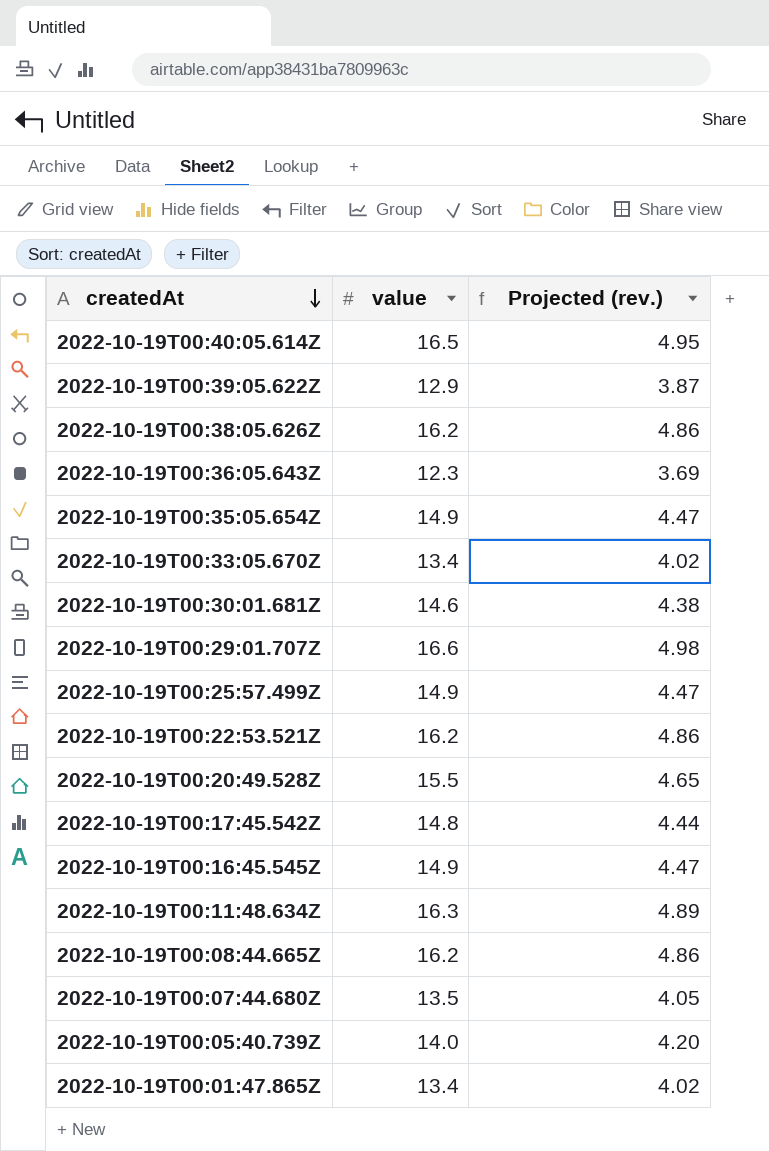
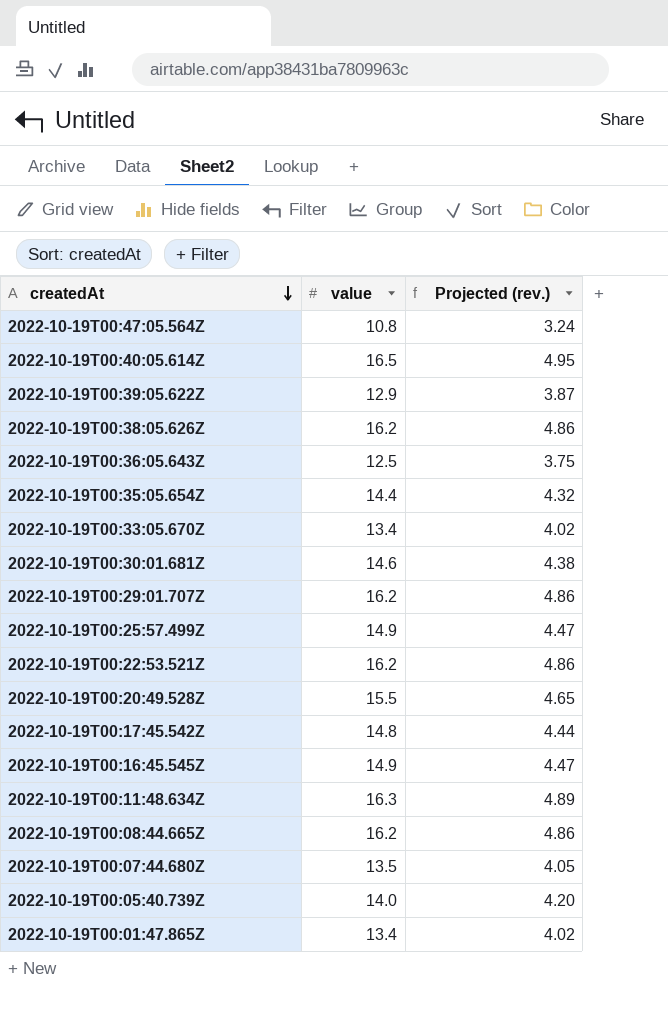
row 2022-10-19T00:47:05.564Z: none -> 10.8 | 3.24
2022-10-19T00:36:05.643Z | value: 12.3 -> 12.5
2022-10-19T00:36:05.643Z | Projected (rev.): 3.69 -> 3.75
2022-10-19T00:35:05.654Z | value: 14.9 -> 14.4
2022-10-19T00:35:05.654Z | Projected (rev.): 4.47 -> 4.32
2022-10-19T00:29:01.707Z | value: 16.6 -> 16.2
2022-10-19T00:29:01.707Z | Projected (rev.): 4.98 -> 4.86

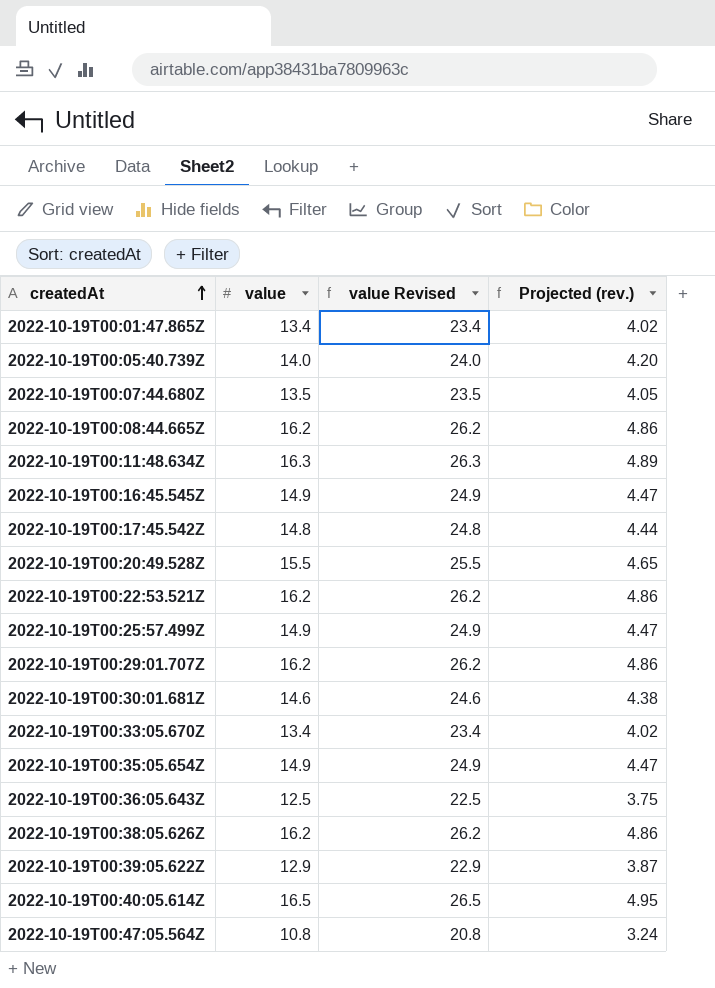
row order: createdAt descending -> createdAt ascending
column value Revised | formula: none -> [value] + 10
2022-10-19T00:35:05.654Z | value: 14.4 -> 14.9
2022-10-19T00:35:05.654Z | Projected (rev.): 4.32 -> 4.47

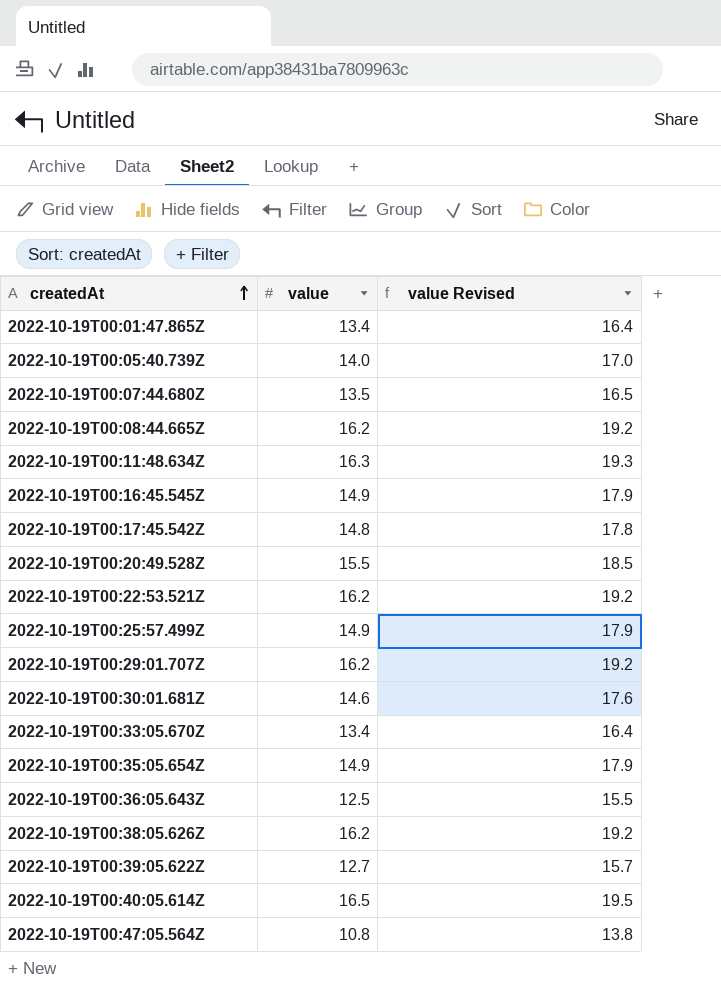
column Projected (rev.) | formula: [value] * 0.3 -> none
column value Revised | formula: [value] + 10 -> [value] + 3
2022-10-19T00:39:05.622Z | value: 12.9 -> 12.7

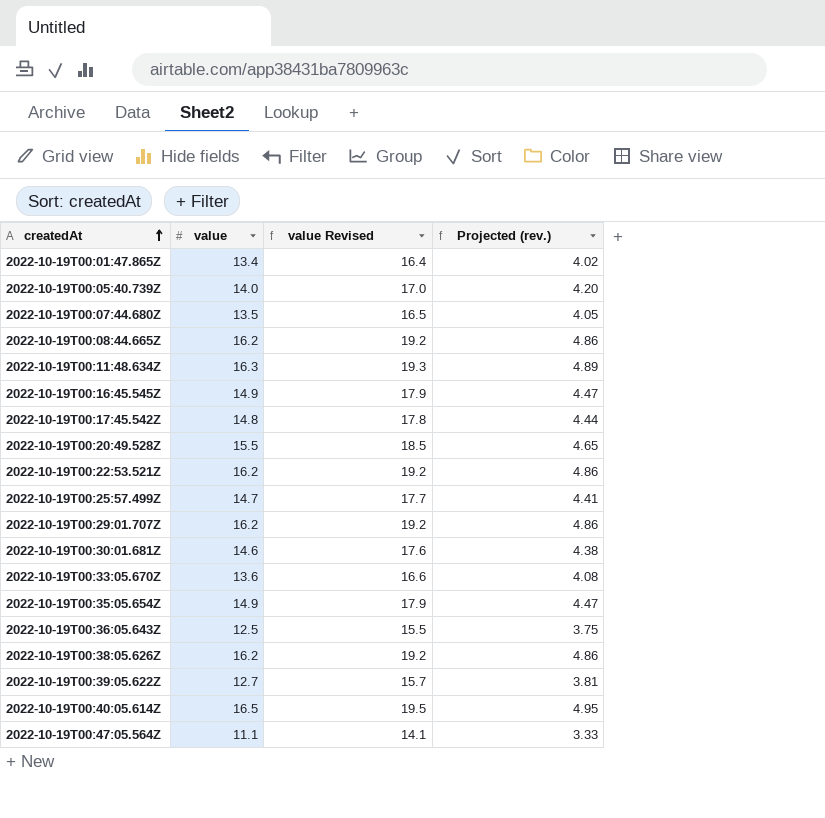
column Projected (rev.) | formula: none -> [value] * 0.3
2022-10-19T00:25:57.499Z | value: 14.9 -> 14.7
2022-10-19T00:25:57.499Z | value Revised: 17.9 -> 17.7
2022-10-19T00:33:05.670Z | value: 13.4 -> 13.6
2022-10-19T00:33:05.670Z | value Revised: 16.4 -> 16.6
2022-10-19T00:47:05.564Z | value: 10.8 -> 11.1
2022-10-19T00:47:05.564Z | value Revised: 13.8 -> 14.1

